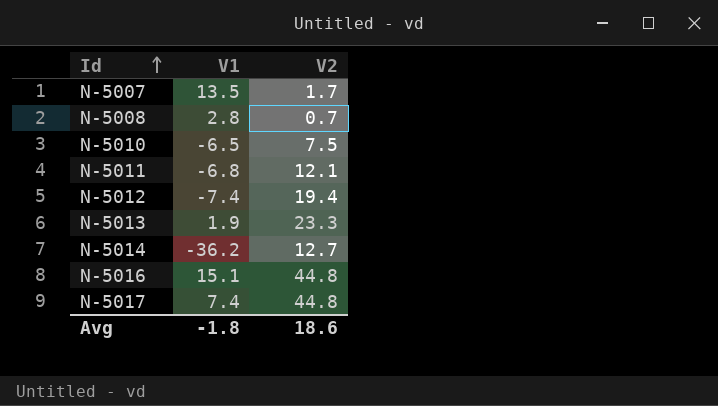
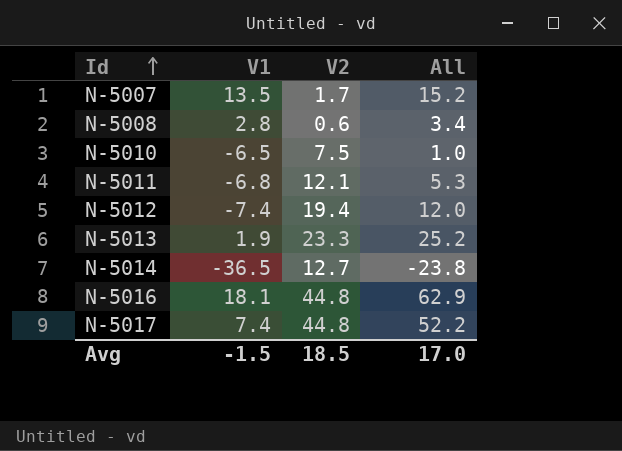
column All | formula: none -> [V1] + [V2]
N-5008 | V2: 0.7 -> 0.6
N-5014 | V1: -36.2 -> -36.5
N-5016 | V1: 15.1 -> 18.1
Avg | V1: -1.8 -> -1.5
Avg | V2: 18.6 -> 18.5

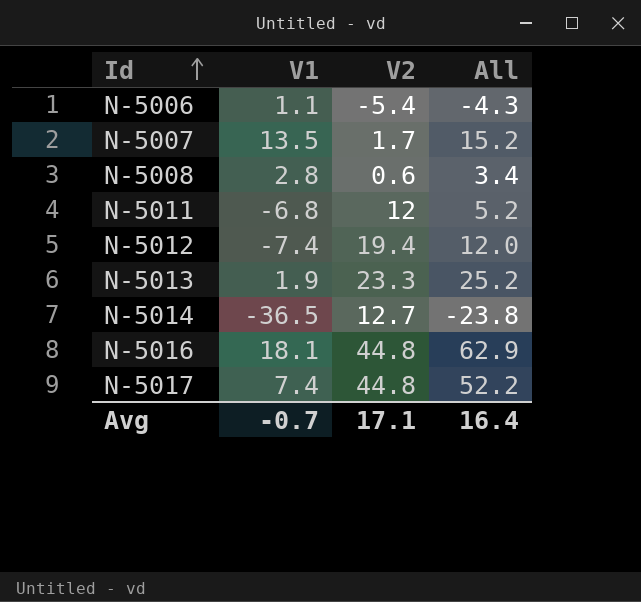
row N-5010: -6.5 | 7.5 | 1.0 -> none
row N-5006: none -> 1.1 | -5.4 | -4.3
N-5011 | V2: 12.1 -> 12
N-5011 | All: 5.3 -> 5.2
Avg | V1: -1.5 -> -0.7
Avg | V2: 18.5 -> 17.1
Avg | All: 17.0 -> 16.4

